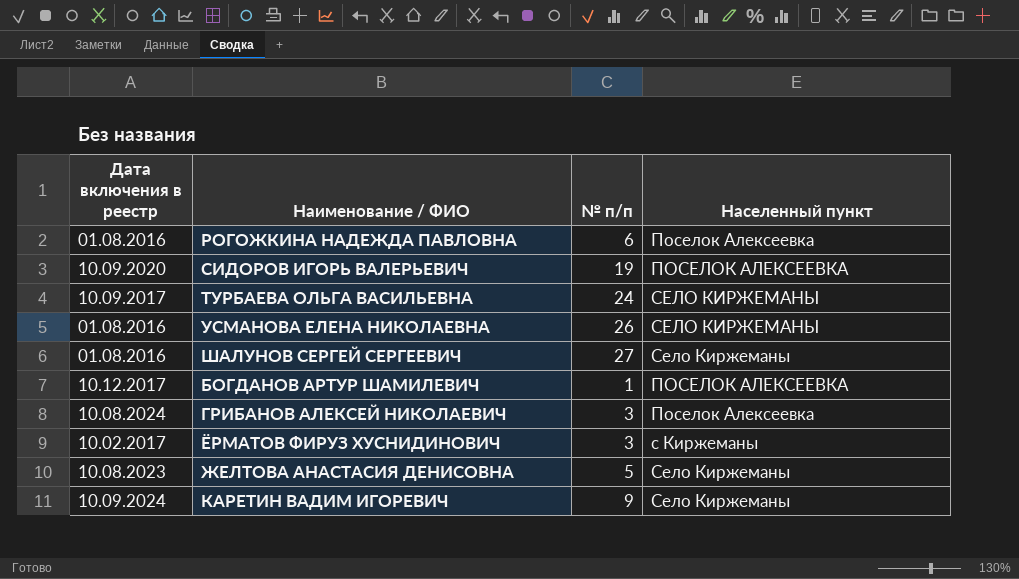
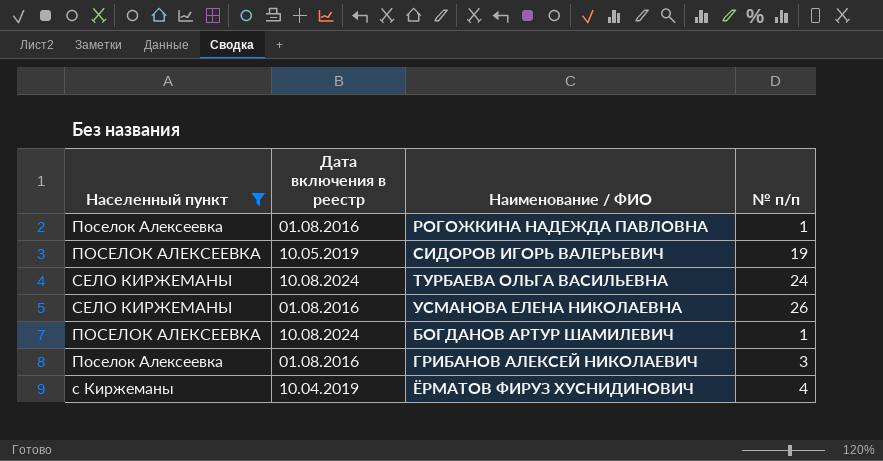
filter: none -> Населенный пункт != Село Киржеманы
column Населенный пункт | position: 4 -> 1
РОГОЖКИНА НАДЕЖДА ПАВЛОВНА | № п/п: 6 -> 1
СИДОРОВ ИГОРЬ ВАЛЕРЬЕВИЧ | Дата включения в реестр: 10.09.2020 -> 10.05.2019
ТУРБАЕВА ОЛЬГА ВАСИЛЬЕВНА | Дата включения в реестр: 10.09.2017 -> 10.08.2024
БОГДАНОВ АРТУР ШАМИЛЕВИЧ | Дата включения в реестр: 10.12.2017 -> 10.08.2024
ГРИБАНОВ АЛЕКСЕЙ НИКОЛАЕВИЧ | Дата включения в реестр: 10.08.2024 -> 01.08.2016
ЁРМАТОВ ФИРУЗ ХУСНИДИНОВИЧ | Дата включения в реестр: 10.02.2017 -> 10.04.2019
ЁРМАТОВ ФИРУЗ ХУСНИДИНОВИЧ | № п/п: 3 -> 4

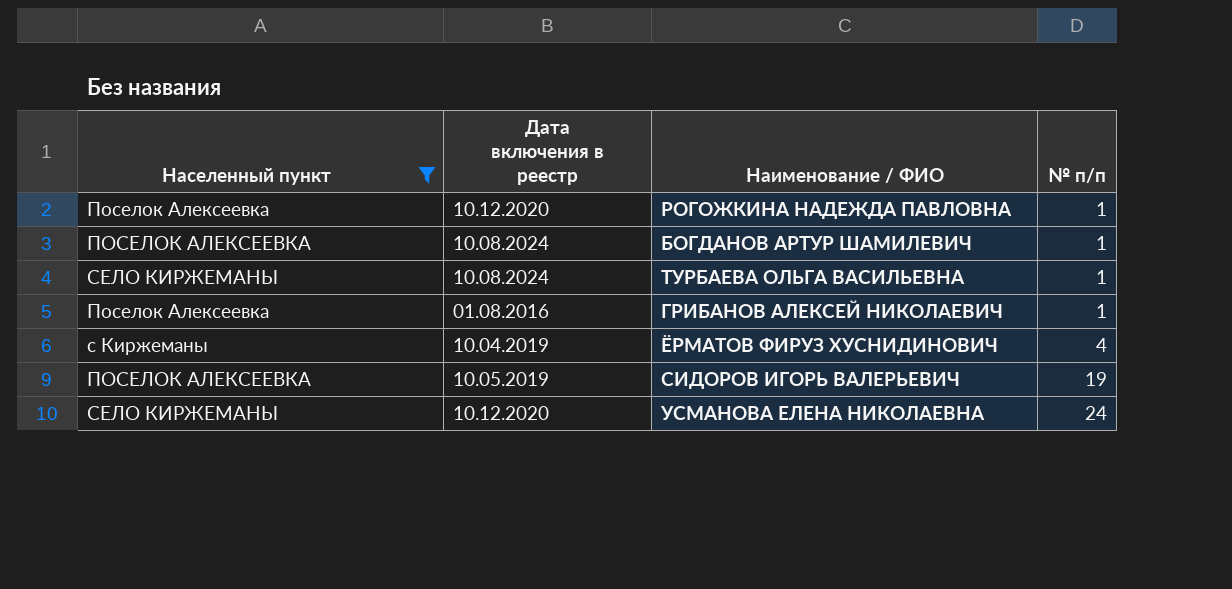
row order: none -> № п/п ascending
РОГОЖКИНА НАДЕЖДА ПАВЛОВНА | Дата включения в реестр: 01.08.2016 -> 10.12.2020
ТУРБАЕВА ОЛЬГА ВАСИЛЬЕВНА | № п/п: 24 -> 1
ГРИБАНОВ АЛЕКСЕЙ НИКОЛАЕВИЧ | № п/п: 3 -> 1
УСМАНОВА ЕЛЕНА НИКОЛАЕВНА | Дата включения в реестр: 01.08.2016 -> 10.12.2020
УСМАНОВА ЕЛЕНА НИКОЛАЕВНА | № п/п: 26 -> 24

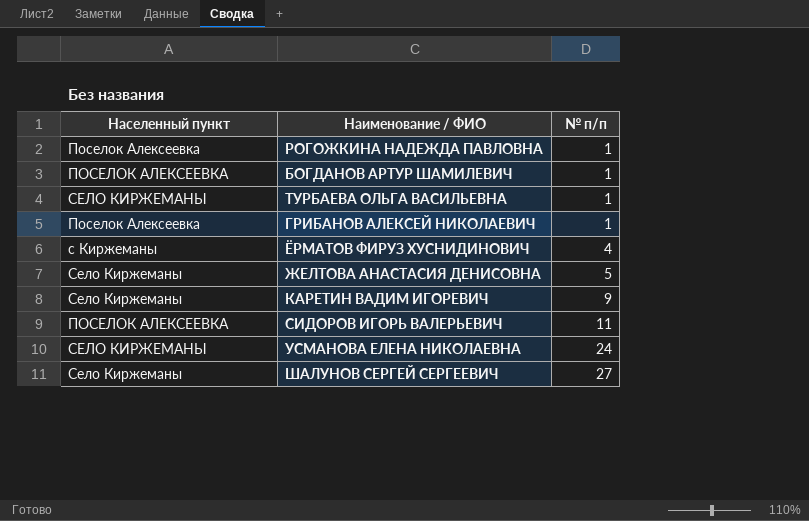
filter: Населенный пункт != Село Киржеманы -> none
column Дата включения в реестр | position: 2 -> none
СИДОРОВ ИГОРЬ ВАЛЕРЬЕВИЧ | № п/п: 19 -> 11

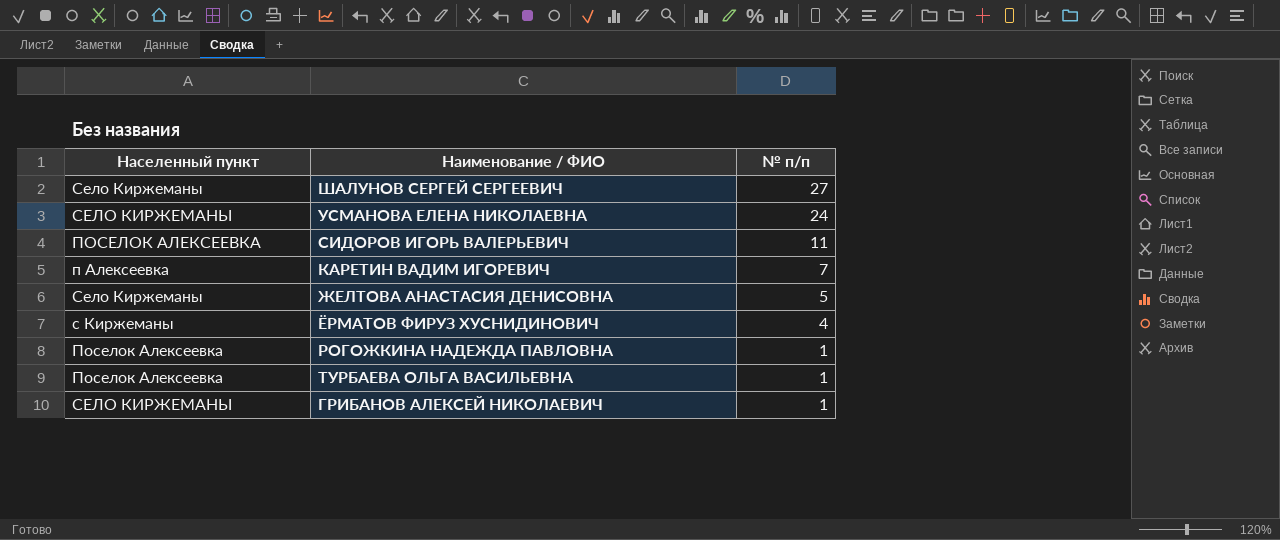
row order: № п/п ascending -> № п/п descending
row БОГДАНОВ АРТУР ШАМИЛЕВИЧ: ПОСЕЛОК АЛЕКСЕЕВКА | 1 -> none
КАРЕТИН ВАДИМ ИГОРЕВИЧ | Населенный пункт: Село Киржеманы -> п Алексеевка
КАРЕТИН ВАДИМ ИГОРЕВИЧ | № п/п: 9 -> 7
ТУРБАЕВА ОЛЬГА ВАСИЛЬЕВНА | Населенный пункт: СЕЛО КИРЖЕМАНЫ -> Поселок Алексеевка
ГРИБАНОВ АЛЕКСЕЙ НИКОЛАЕВИЧ | Населенный пункт: Поселок Алексеевка -> СЕЛО КИРЖЕМАНЫ

